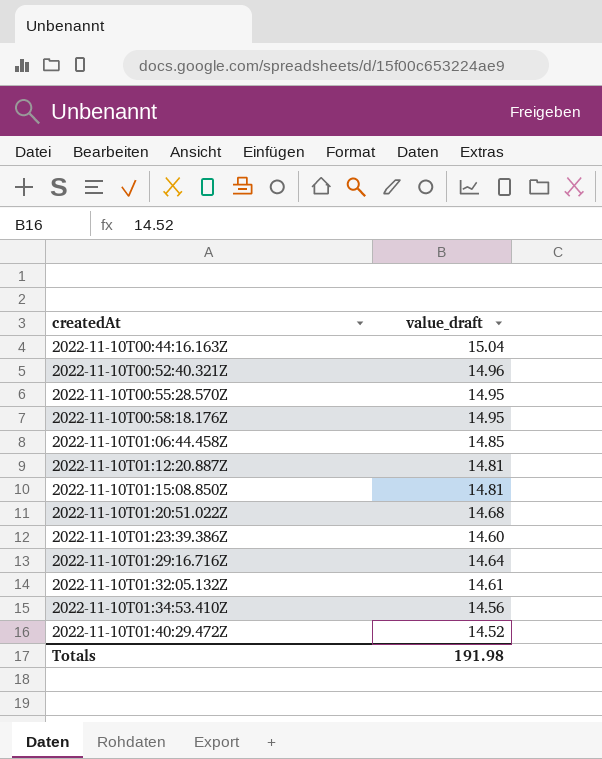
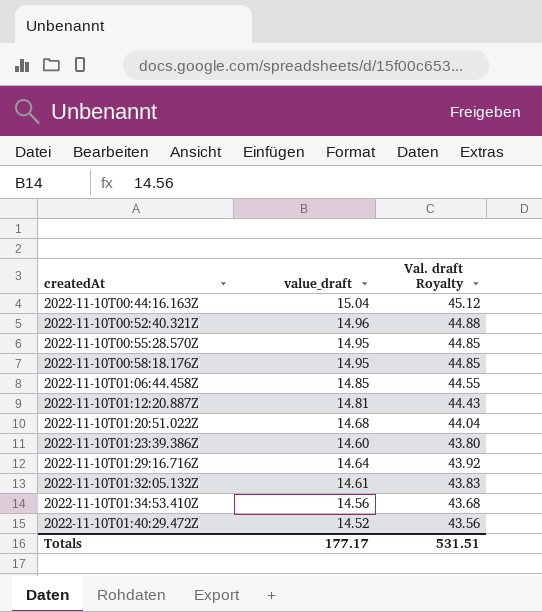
column Val. draft Royalty | formula: none -> [value_draft] * 3
row 2022-11-10T01:15:08.850Z: 14.81 -> none
Totals | value_draft: 191.98 -> 177.17

